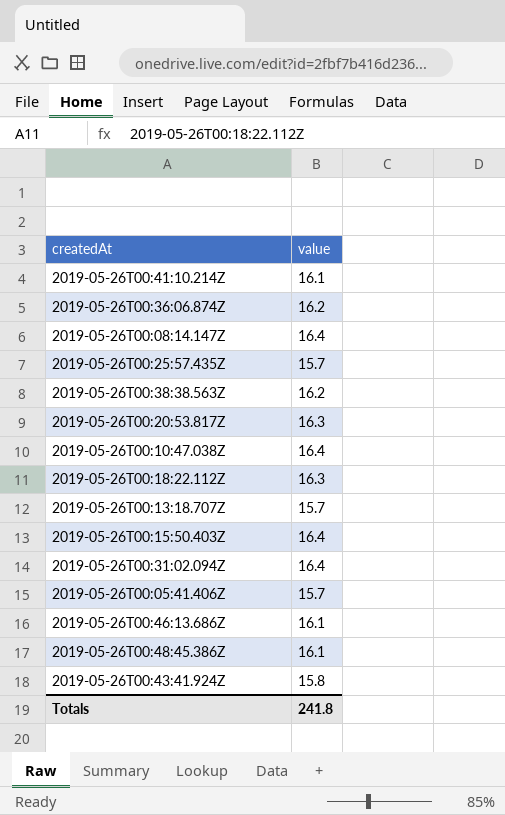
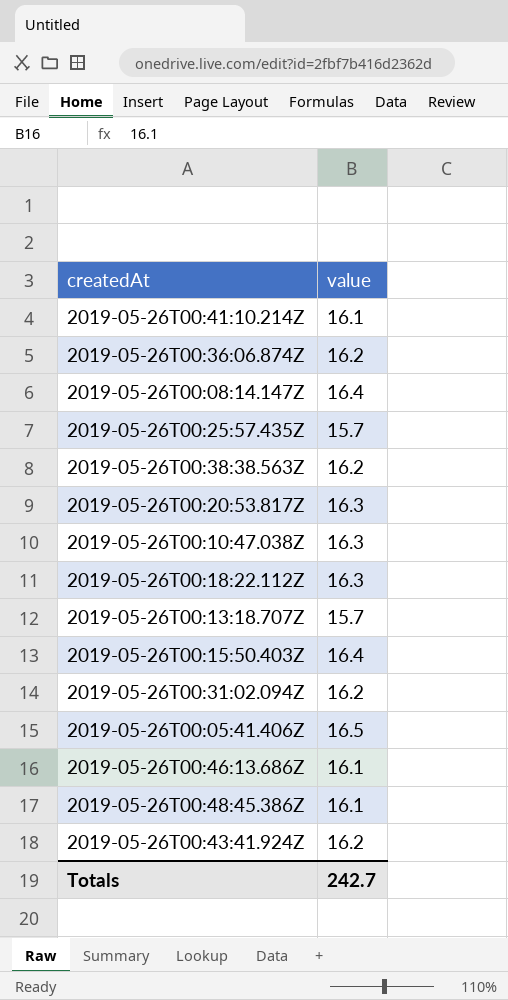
2019-05-26T00:10:47.038Z | value: 16.4 -> 16.3
2019-05-26T00:31:02.094Z | value: 16.4 -> 16.2
2019-05-26T00:05:41.406Z | value: 15.7 -> 16.5
2019-05-26T00:43:41.924Z | value: 15.8 -> 16.2
Totals | value: 241.8 -> 242.7

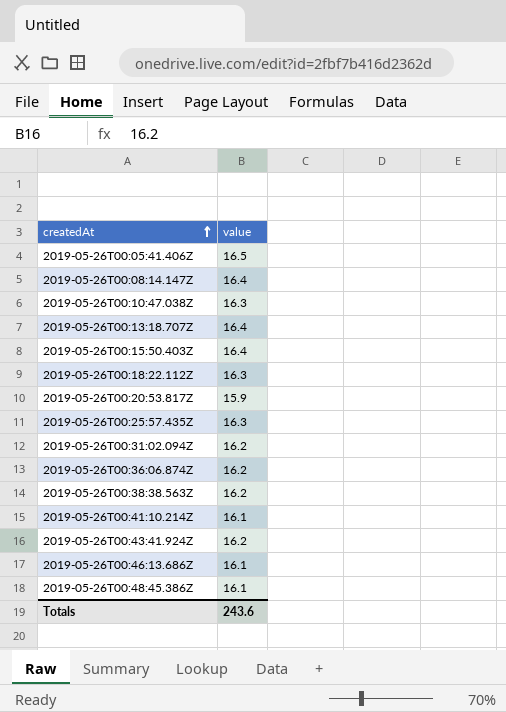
row order: none -> createdAt ascending
2019-05-26T00:13:18.707Z | value: 15.7 -> 16.4
2019-05-26T00:20:53.817Z | value: 16.3 -> 15.9
2019-05-26T00:25:57.435Z | value: 15.7 -> 16.3
Totals | value: 242.7 -> 243.6

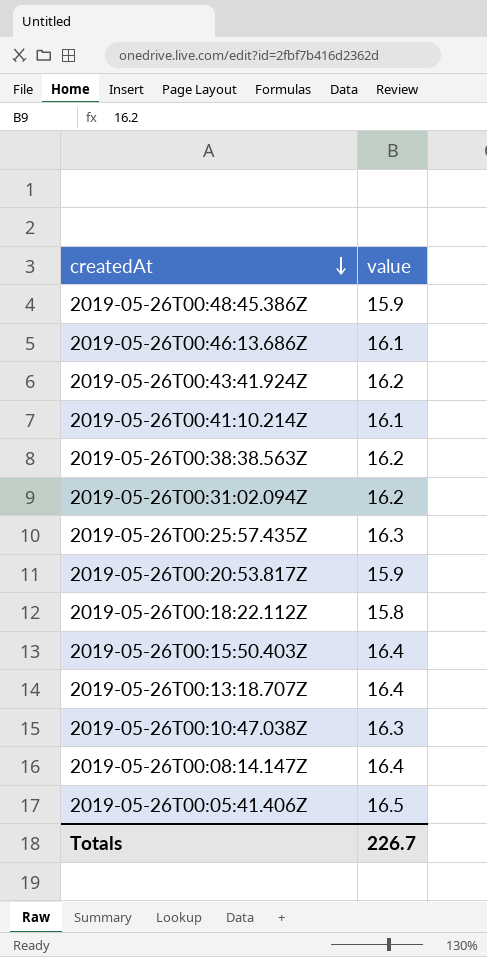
row order: createdAt ascending -> createdAt descending
row 2019-05-26T00:36:06.874Z: 16.2 -> none
2019-05-26T00:48:45.386Z | value: 16.1 -> 15.9
2019-05-26T00:18:22.112Z | value: 16.3 -> 15.8
Totals | value: 243.6 -> 226.7

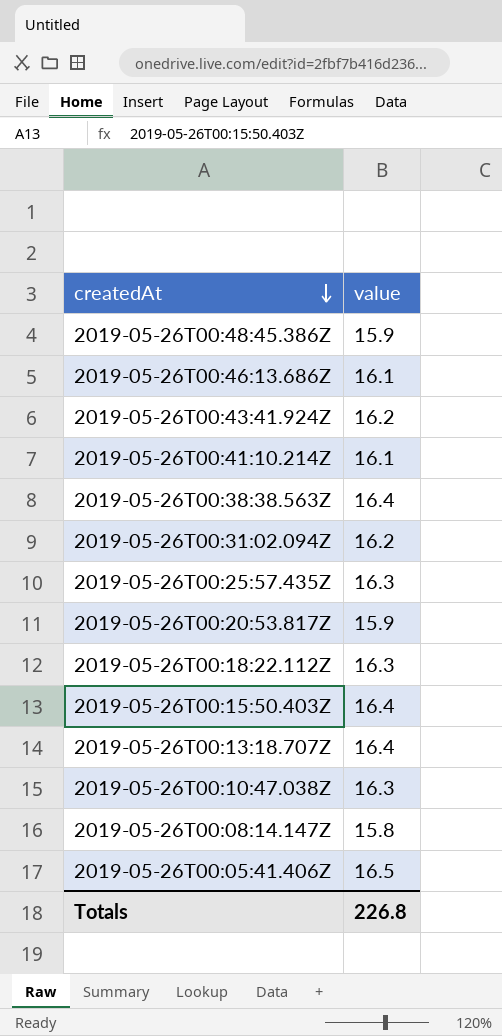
2019-05-26T00:38:38.563Z | value: 16.2 -> 16.4
2019-05-26T00:18:22.112Z | value: 15.8 -> 16.3
2019-05-26T00:08:14.147Z | value: 16.4 -> 15.8
Totals | value: 226.7 -> 226.8

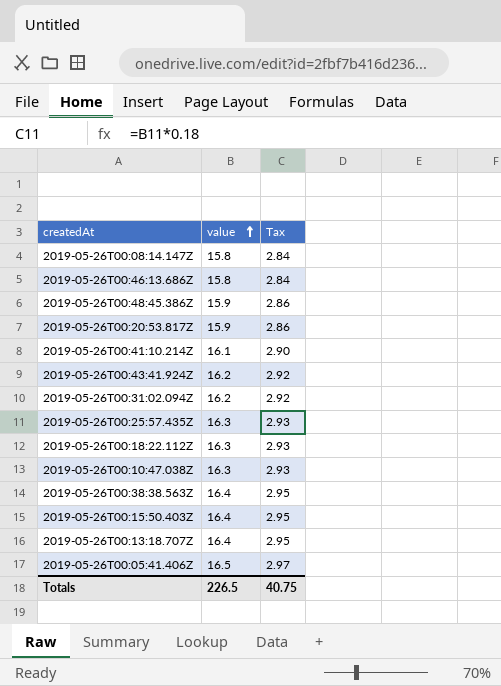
row order: createdAt descending -> value ascending
column Tax | formula: none -> [value] * 0.18
2019-05-26T00:46:13.686Z | value: 16.1 -> 15.8
Totals | value: 226.8 -> 226.5

